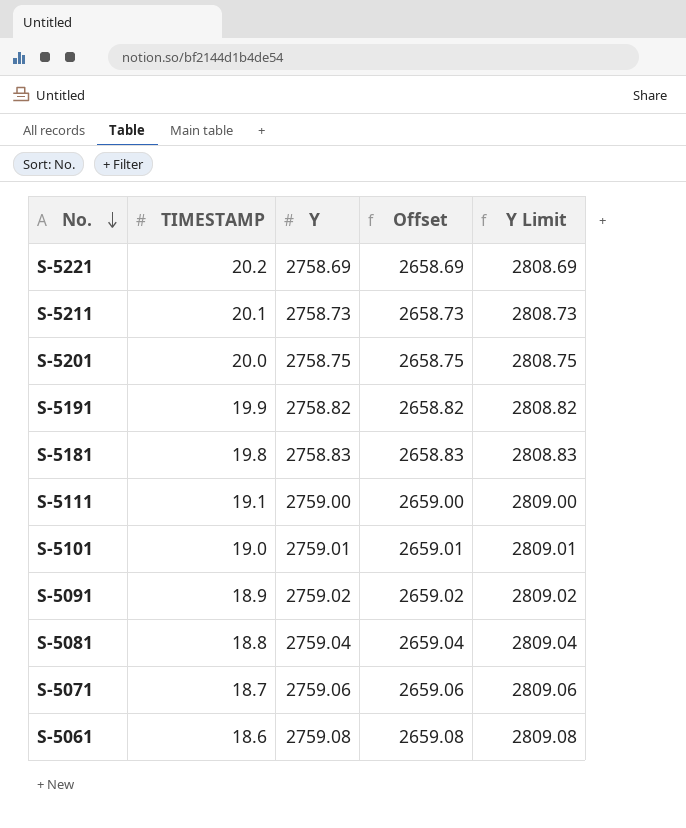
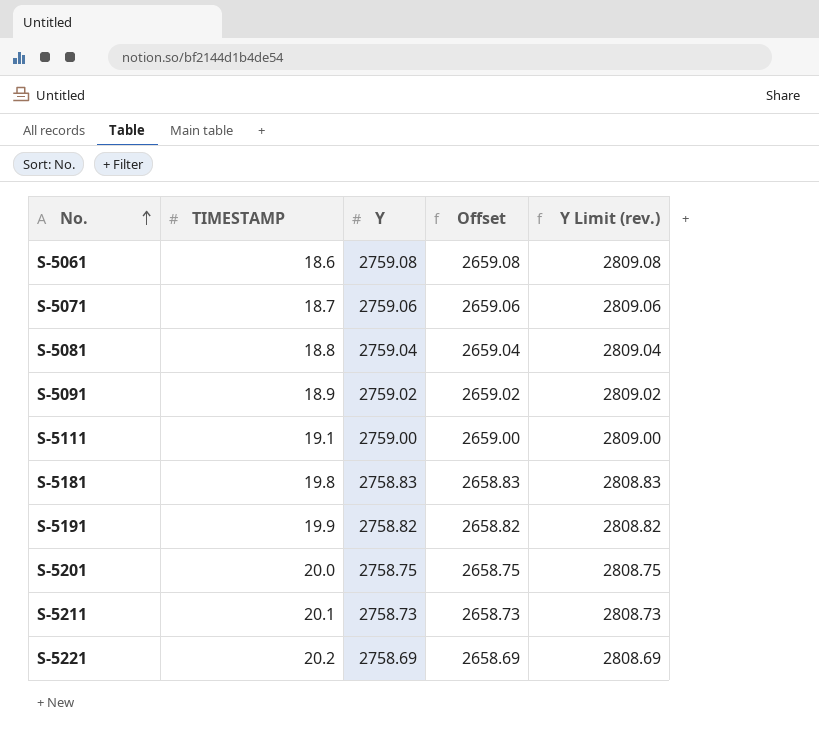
row order: No. descending -> No. ascending
column name: Y Limit -> Y Limit (rev.)
row S-5101: 19.0 | 2759.01 | 2659.01 | 2809.01 -> none

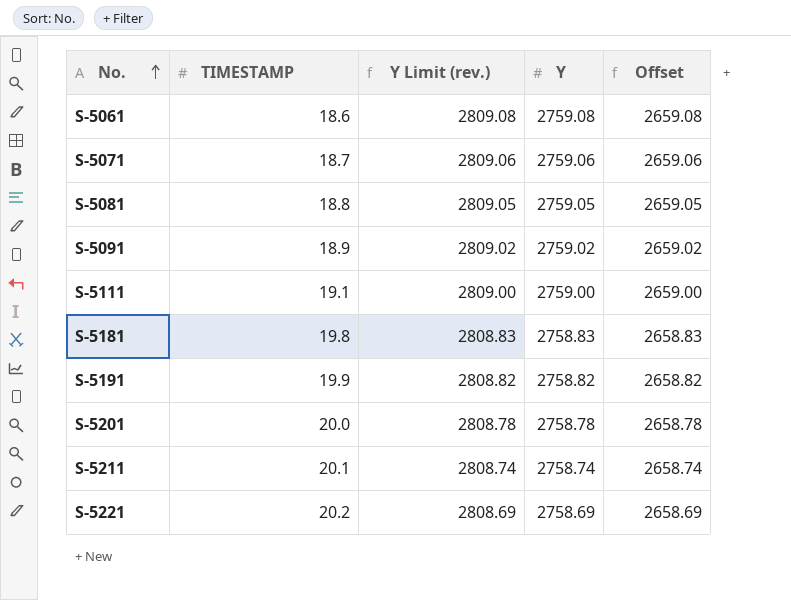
column Y Limit (rev.) | position: 5 -> 3
S-5081 | Y Limit (rev.): 2809.04 -> 2809.05
S-5081 | Y: 2759.04 -> 2759.05
S-5081 | Offset: 2659.04 -> 2659.05
S-5201 | Y Limit (rev.): 2808.75 -> 2808.78
S-5201 | Y: 2758.75 -> 2758.78
S-5201 | Offset: 2658.75 -> 2658.78
S-5211 | Y Limit (rev.): 2808.73 -> 2808.74
S-5211 | Y: 2758.73 -> 2758.74
S-5211 | Offset: 2658.73 -> 2658.74

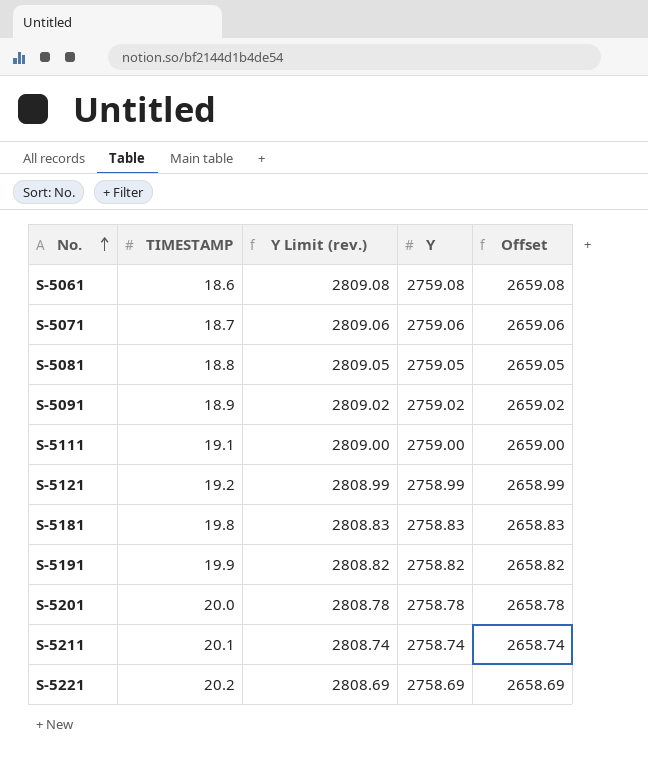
row S-5121: none -> 19.2 | 2808.99 | 2758.99 | 2658.99

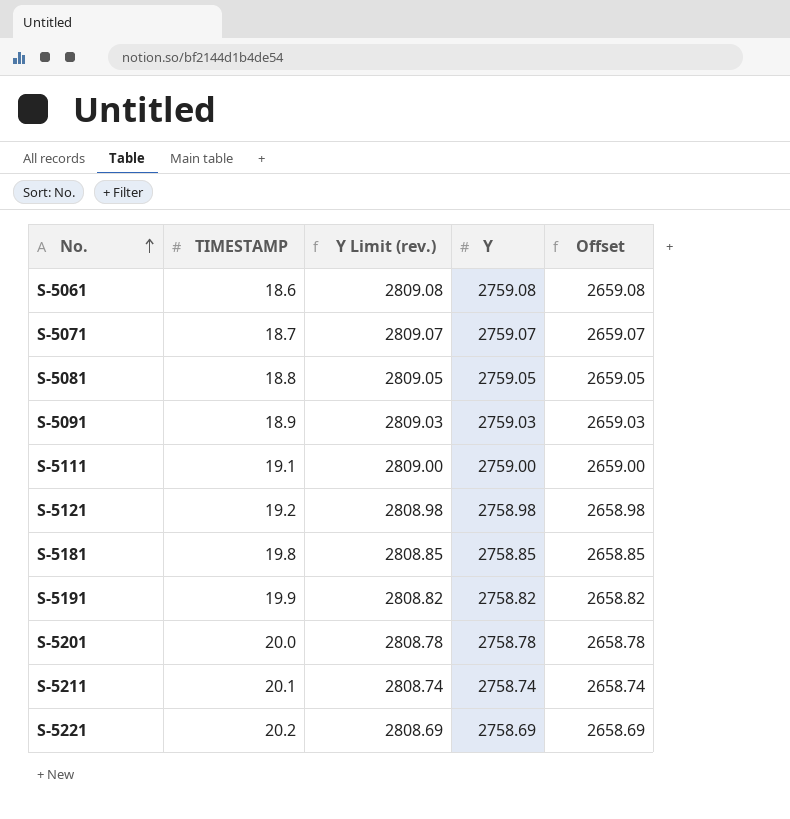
S-5071 | Y Limit (rev.): 2809.06 -> 2809.07
S-5071 | Y: 2759.06 -> 2759.07
S-5071 | Offset: 2659.06 -> 2659.07
S-5091 | Y Limit (rev.): 2809.02 -> 2809.03
S-5091 | Y: 2759.02 -> 2759.03
S-5091 | Offset: 2659.02 -> 2659.03
S-5121 | Y Limit (rev.): 2808.99 -> 2808.98
S-5121 | Y: 2758.99 -> 2758.98
S-5121 | Offset: 2658.99 -> 2658.98
S-5181 | Y Limit (rev.): 2808.83 -> 2808.85
S-5181 | Y: 2758.83 -> 2758.85
S-5181 | Offset: 2658.83 -> 2658.85

